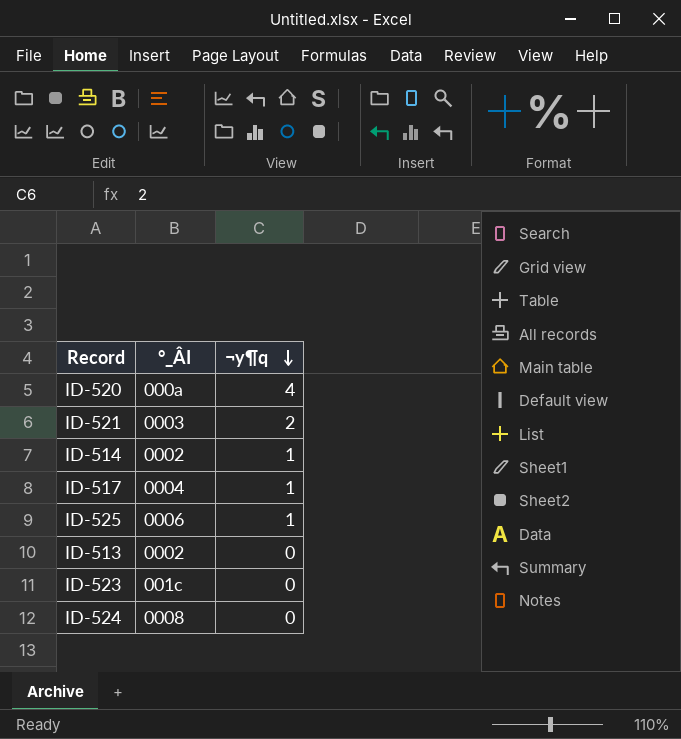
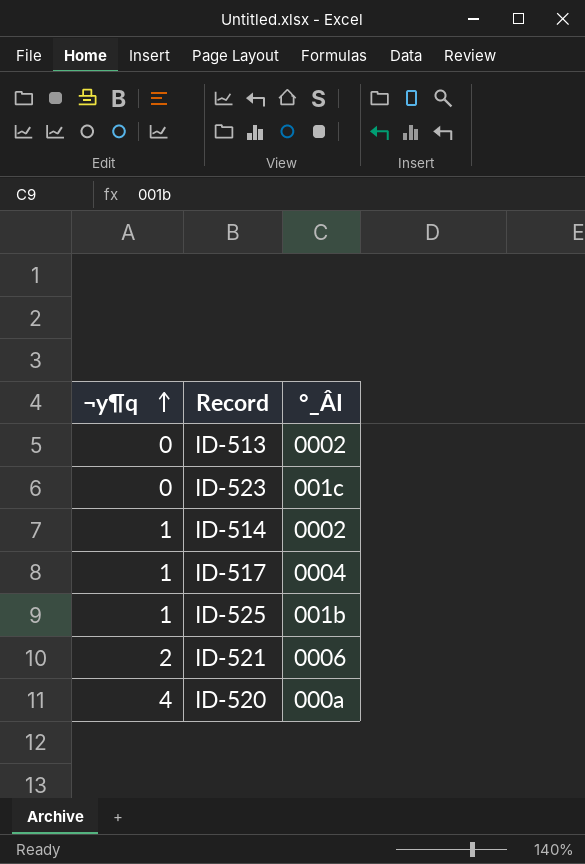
row order: ¬y¶q descending -> ¬y¶q ascending
column ¬y¶q | position: 3 -> 1
row ID-524: 0008 | 0 -> none
ID-525 | °_ÂI: 0006 -> 001b
ID-521 | °_ÂI: 0003 -> 0006

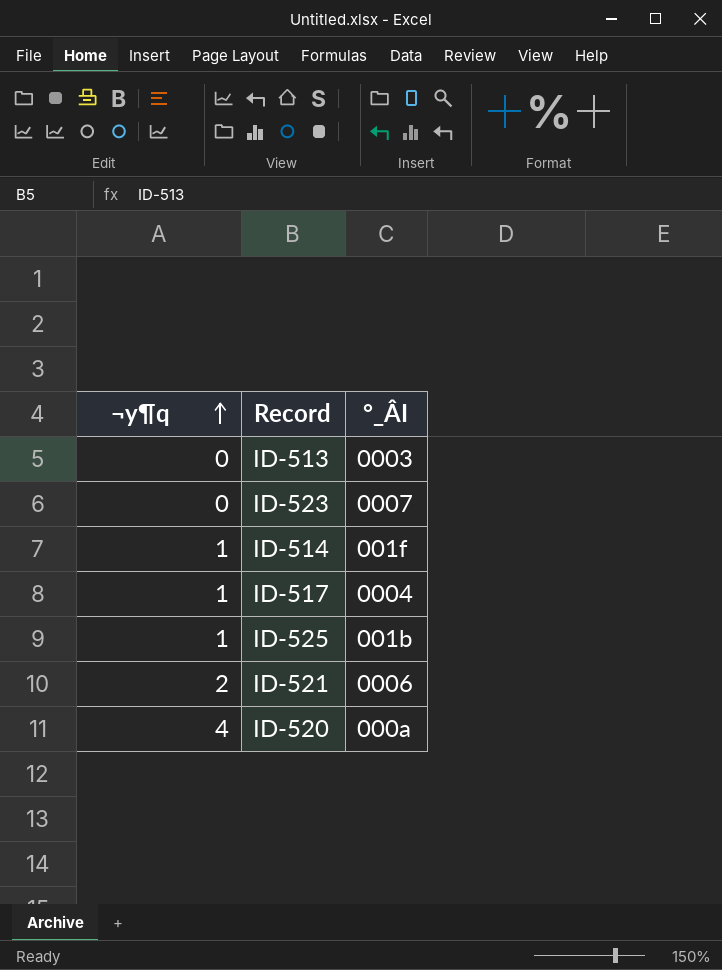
ID-513 | °_ÂI: 0002 -> 0003
ID-523 | °_ÂI: 001c -> 0007
ID-514 | °_ÂI: 0002 -> 001f

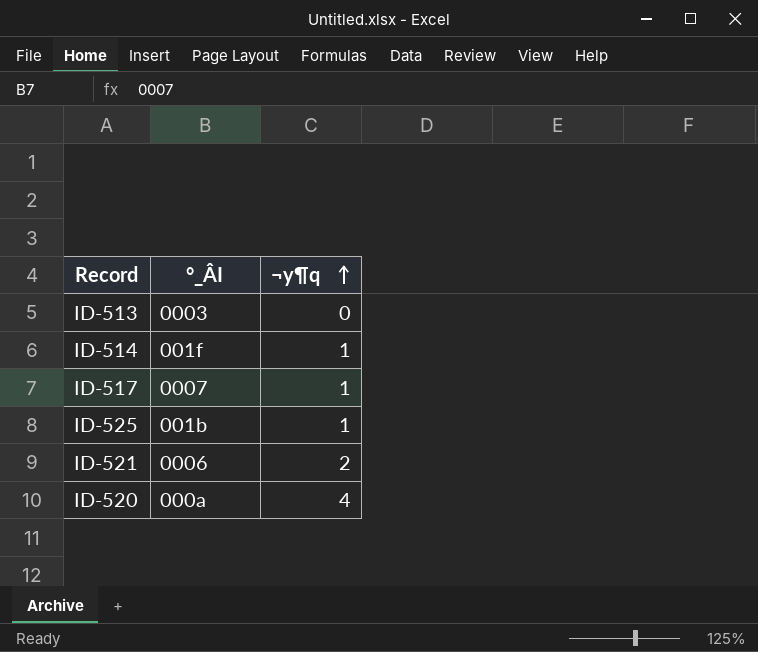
column ¬y¶q | position: 1 -> 3
row ID-523: 0 | 0007 -> none
ID-517 | °_ÂI: 0004 -> 0007

